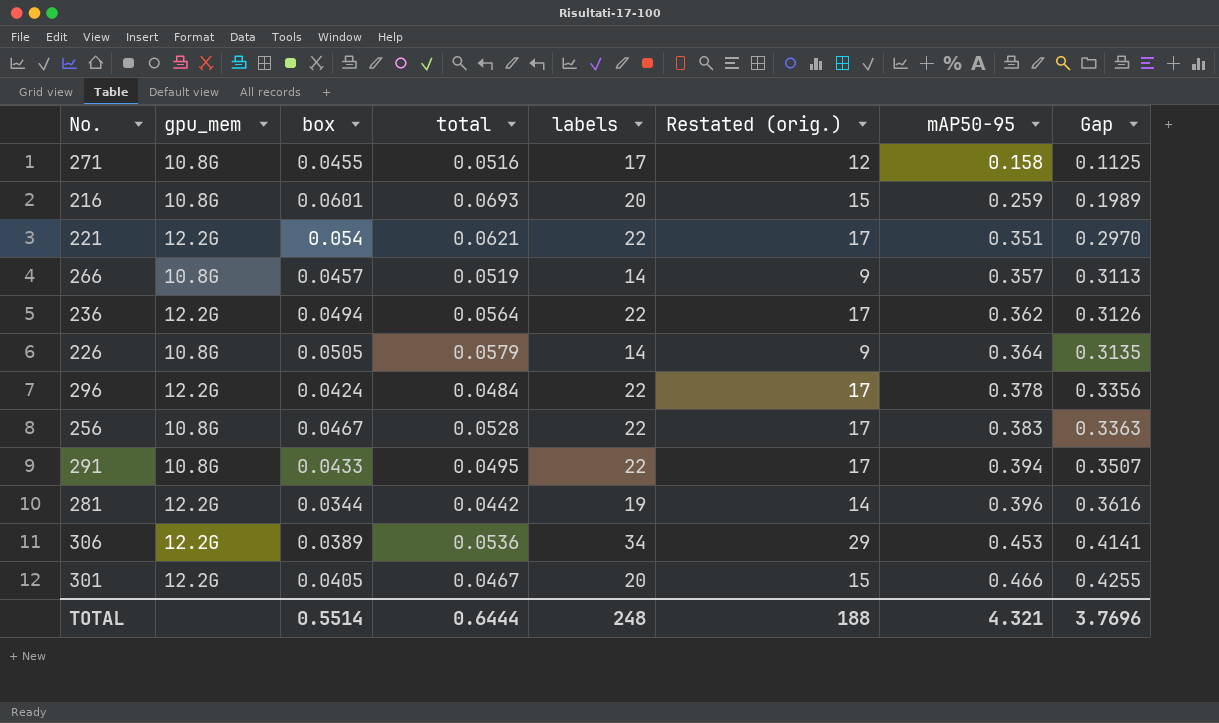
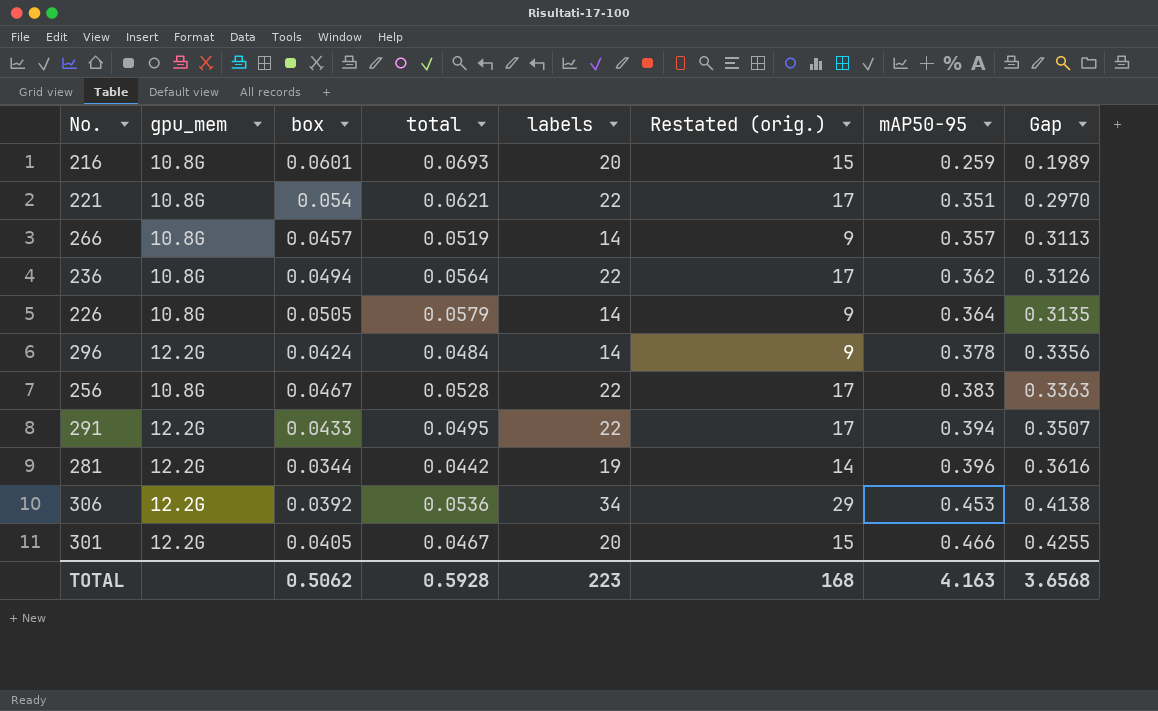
row 271: 10.8G | 0.0455 | 0.0516 | 17 | 12 | 0.158 | 0.1125 -> none
221 | gpu_mem: 12.2G -> 10.8G
236 | gpu_mem: 12.2G -> 10.8G
296 | labels: 22 -> 14
296 | Restated (orig.): 17 -> 9
291 | gpu_mem: 10.8G -> 12.2G
306 | box: 0.0389 -> 0.0392
306 | Gap: 0.4141 -> 0.4138
TOTAL | box: 0.5514 -> 0.5062
TOTAL | total: 0.6444 -> 0.5928
TOTAL | labels: 248 -> 223
TOTAL | Restated (orig.): 188 -> 168
TOTAL | mAP50-95: 4.321 -> 4.163
TOTAL | Gap: 3.7696 -> 3.6568

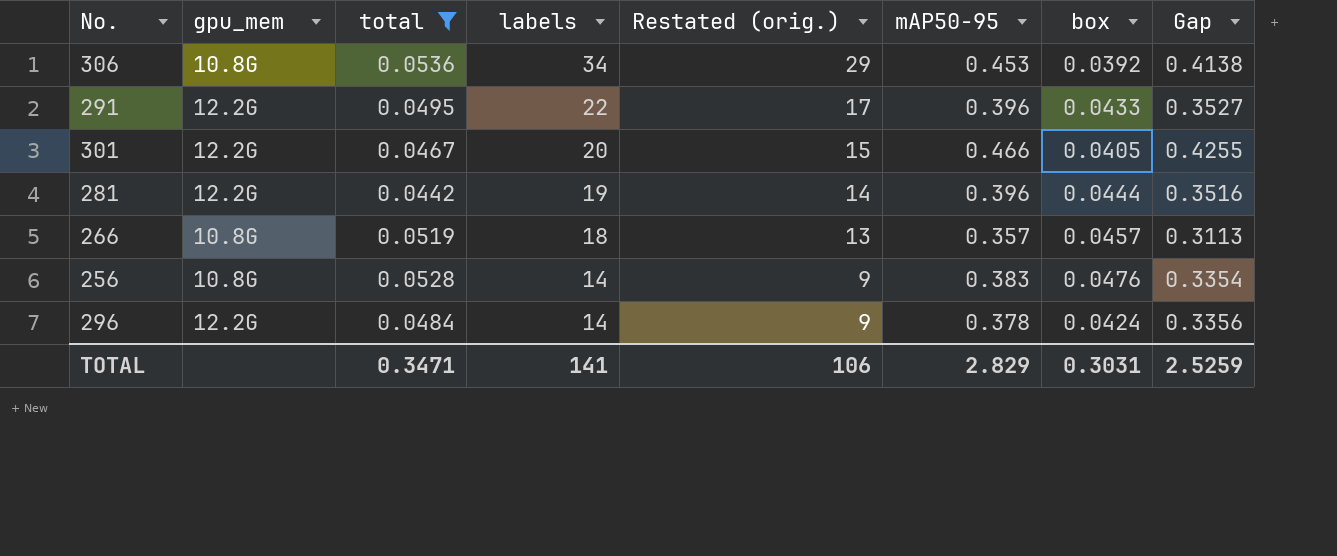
filter: none -> total <= 0.0536
row order: mAP50-95 ascending -> labels descending
column box | position: 3 -> 7
306 | gpu_mem: 12.2G -> 10.8G
291 | mAP50-95: 0.394 -> 0.396
291 | Gap: 0.3507 -> 0.3527
281 | box: 0.0344 -> 0.0444
281 | Gap: 0.3616 -> 0.3516
266 | labels: 14 -> 18
266 | Restated (orig.): 9 -> 13
256 | labels: 22 -> 14
256 | Restated (orig.): 17 -> 9
256 | box: 0.0467 -> 0.0476
256 | Gap: 0.3363 -> 0.3354
TOTAL | total: 0.5928 -> 0.3471
TOTAL | labels: 223 -> 141
TOTAL | Restated (orig.): 168 -> 106
TOTAL | mAP50-95: 4.163 -> 2.829
TOTAL | box: 0.5062 -> 0.3031
TOTAL | Gap: 3.6568 -> 2.5259

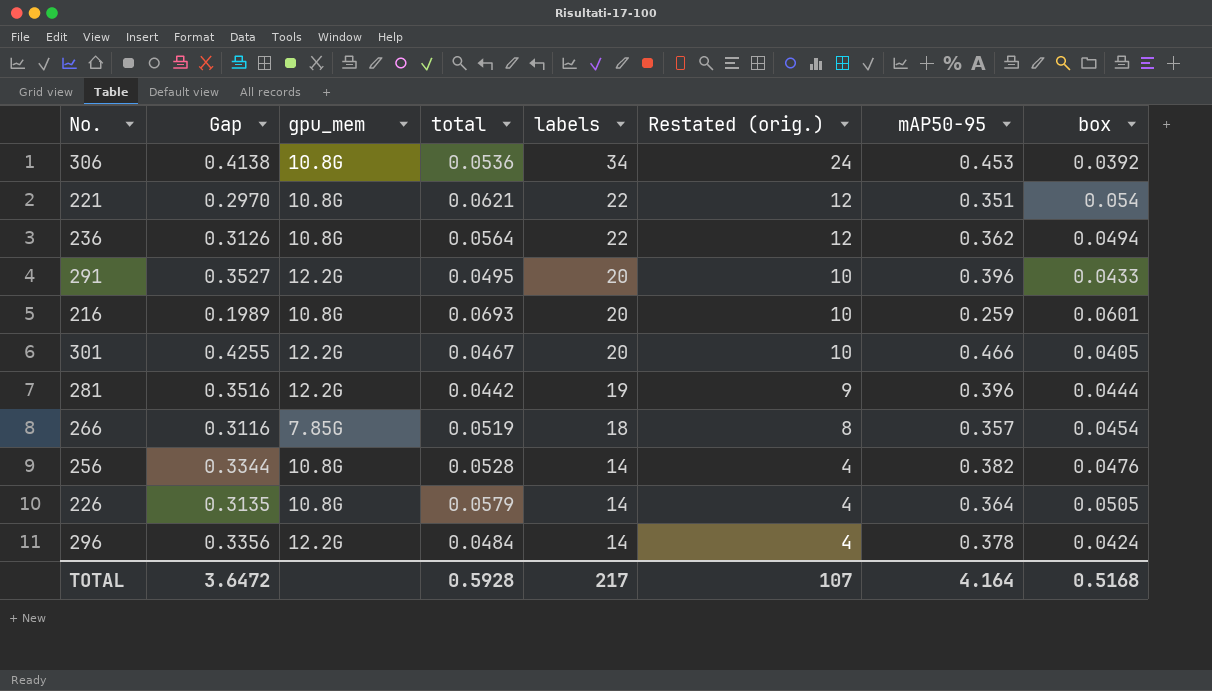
filter: total <= 0.0536 -> none
column Gap | position: 8 -> 2
column Restated (orig.) | formula: [labels] - 5 -> [labels] - 10
291 | labels: 22 -> 20
266 | Gap: 0.3113 -> 0.3116
266 | gpu_mem: 10.8G -> 7.85G
266 | box: 0.0457 -> 0.0454
256 | Gap: 0.3354 -> 0.3344
256 | mAP50-95: 0.383 -> 0.382
TOTAL | Gap: 2.5259 -> 3.6472
TOTAL | total: 0.3471 -> 0.5928
TOTAL | labels: 141 -> 217
TOTAL | Restated (orig.): 106 -> 107
TOTAL | mAP50-95: 2.829 -> 4.164
TOTAL | box: 0.3031 -> 0.5168

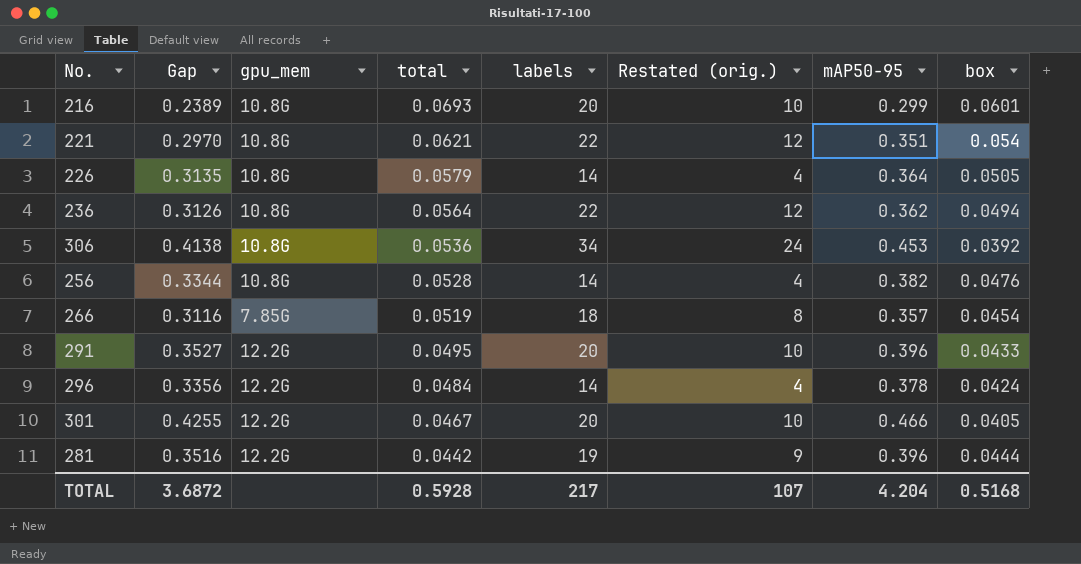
row order: labels descending -> total descending
216 | Gap: 0.1989 -> 0.2389
216 | mAP50-95: 0.259 -> 0.299
TOTAL | Gap: 3.6472 -> 3.6872
TOTAL | mAP50-95: 4.164 -> 4.204

